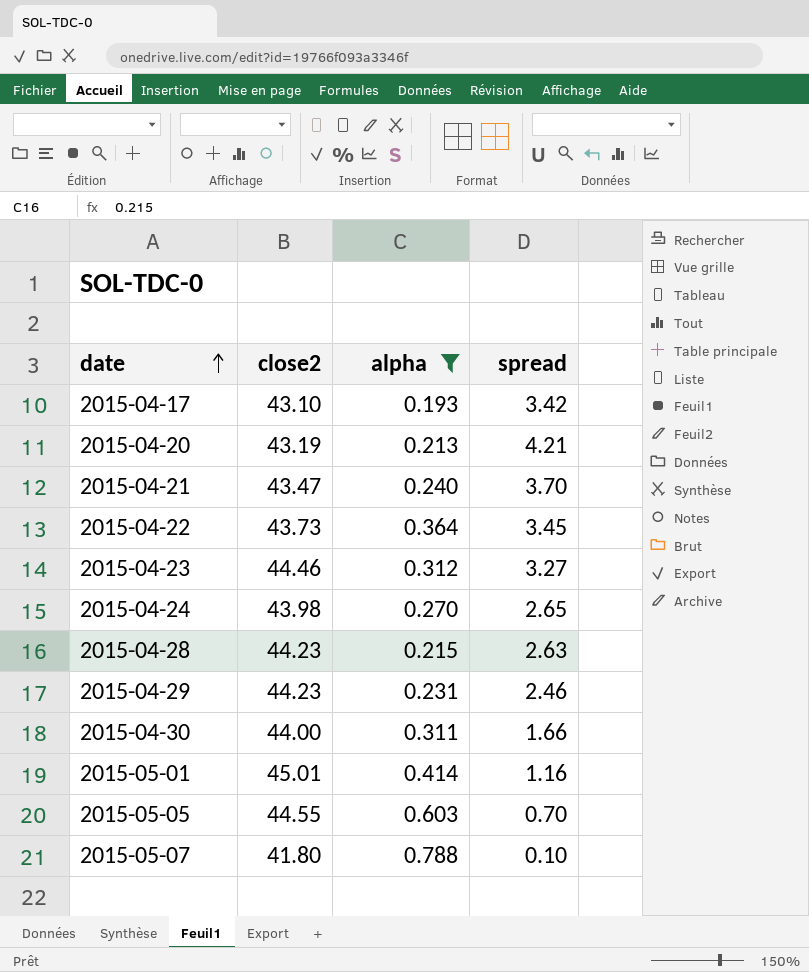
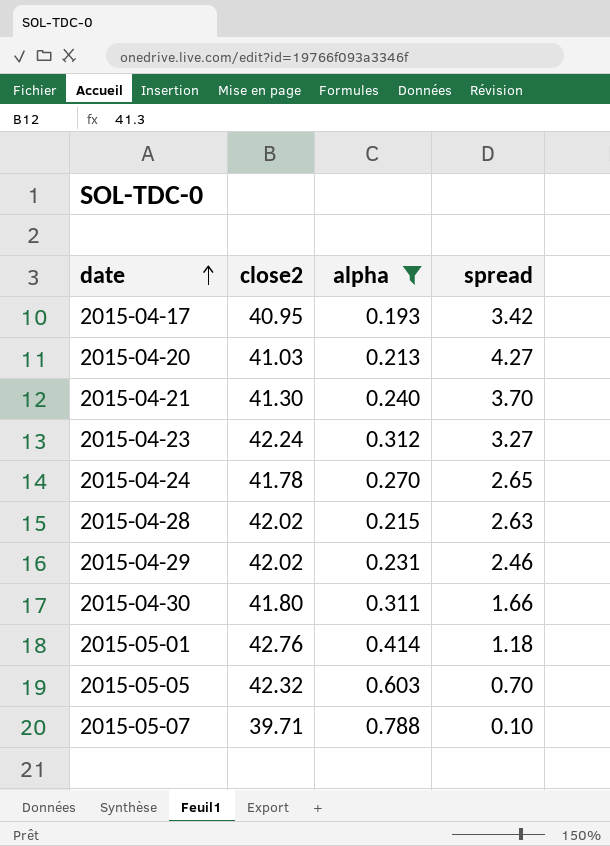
row 2015-04-22: 43.73 | 0.364 | 3.45 -> none
2015-04-17 | close2: 43.10 -> 40.95
2015-04-20 | close2: 43.19 -> 41.03
2015-04-20 | spread: 4.21 -> 4.27
2015-04-21 | close2: 43.47 -> 41.30
2015-04-23 | close2: 44.46 -> 42.24
2015-04-24 | close2: 43.98 -> 41.78
2015-04-28 | close2: 44.23 -> 42.02
2015-04-29 | close2: 44.23 -> 42.02
2015-04-30 | close2: 44.00 -> 41.80
2015-05-01 | close2: 45.01 -> 42.76
2015-05-01 | spread: 1.16 -> 1.18
2015-05-05 | close2: 44.55 -> 42.32
2015-05-07 | close2: 41.80 -> 39.71

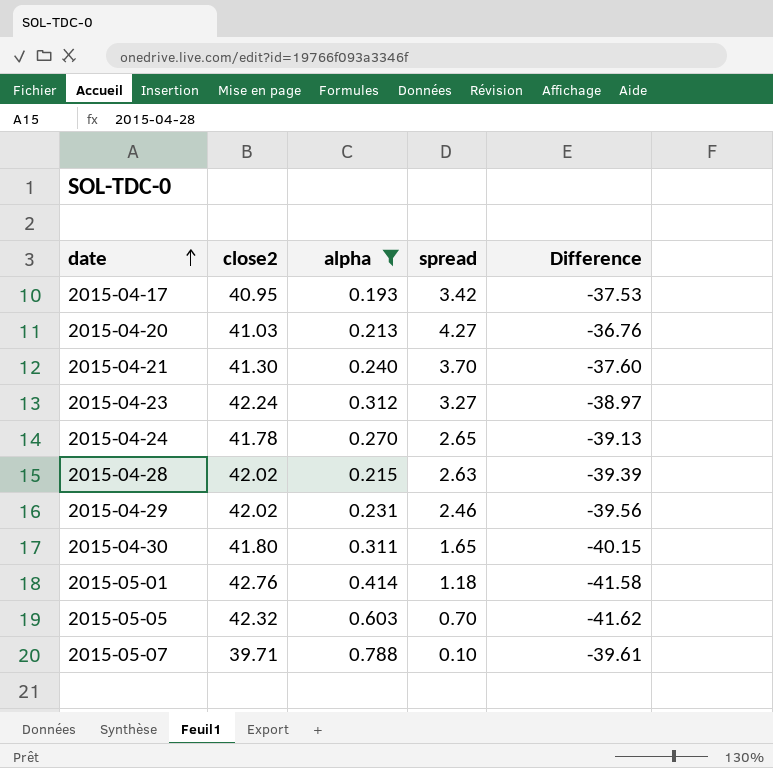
column Difference | formula: none -> [spread] - [close2]
2015-04-30 | spread: 1.66 -> 1.65

